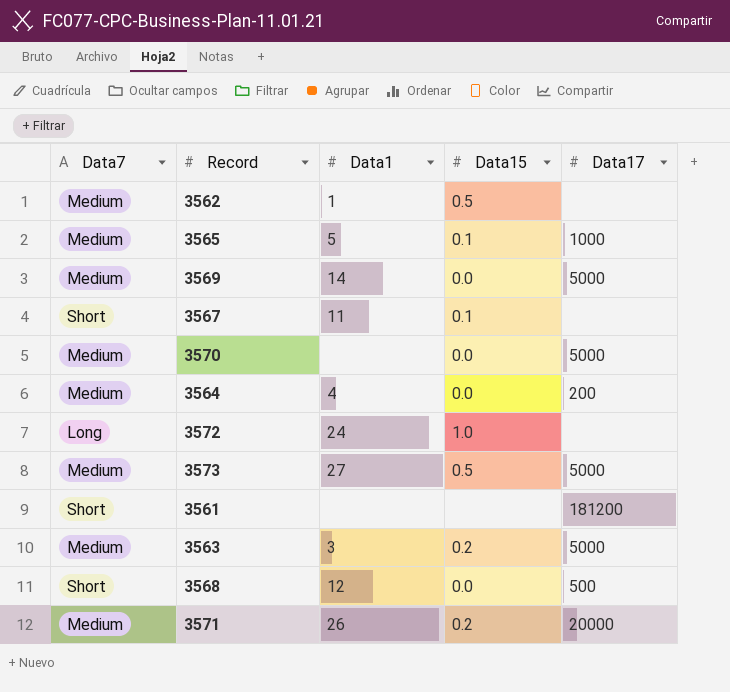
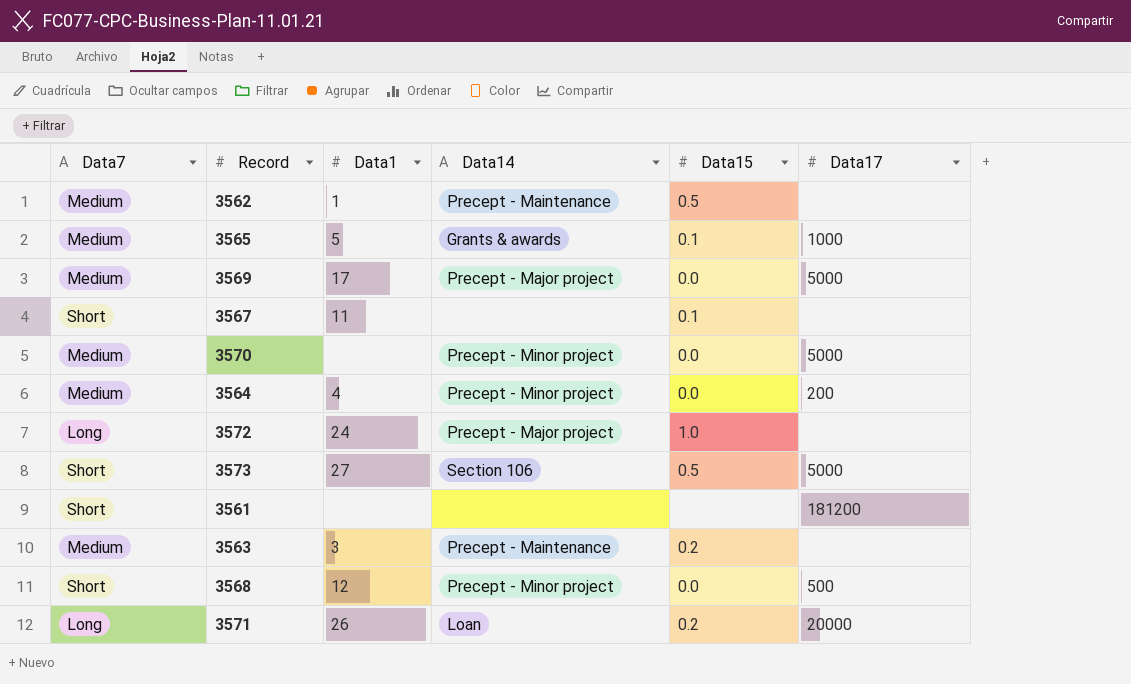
column Data14 | position: none -> 4
3569 | Data1: 14 -> 17
3573 | Data7: Medium -> Short
3563 | Data17: 5000 -> none
3571 | Data7: Medium -> Long

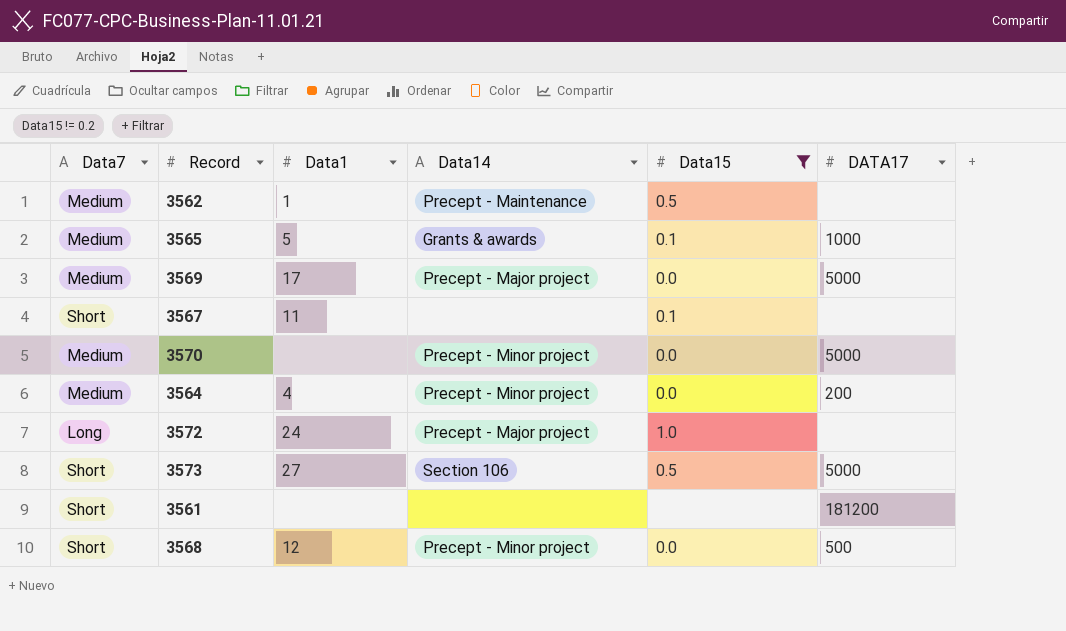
filter: none -> Data15 != 0.2
column name: Data17 -> DATA17

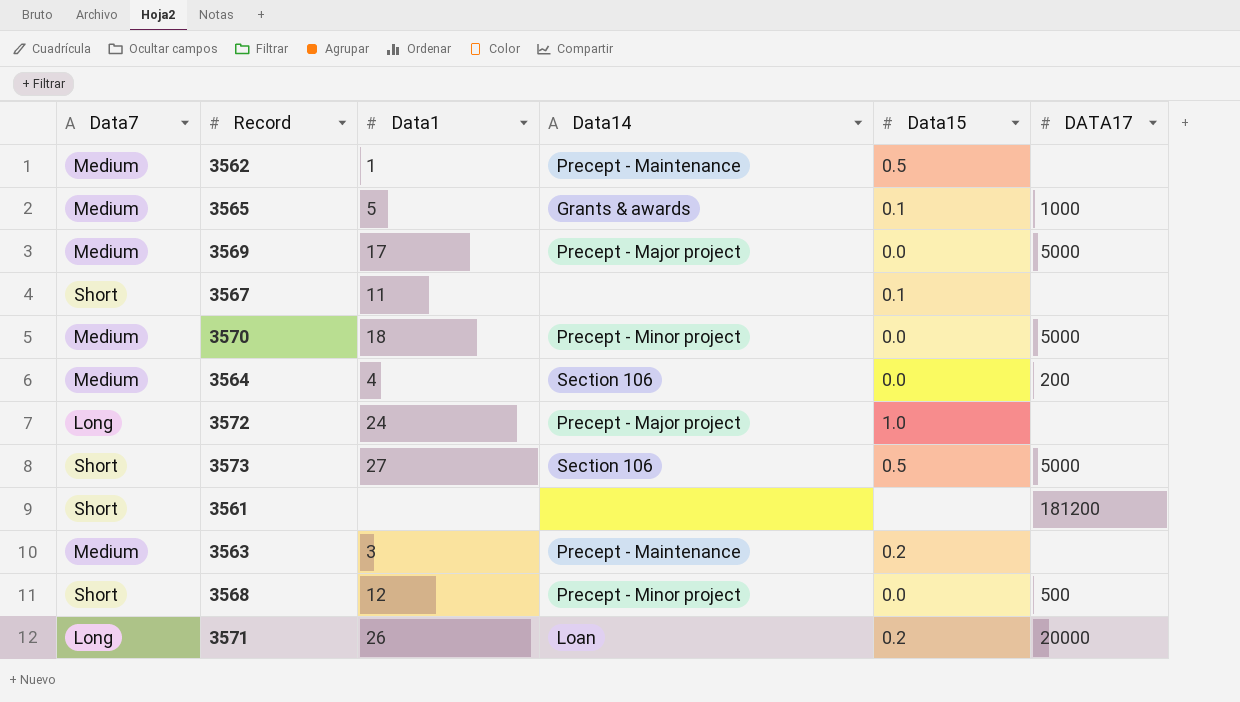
filter: Data15 != 0.2 -> none
3570 | Data1: none -> 18
3564 | Data14: Precept - Minor project -> Section 106

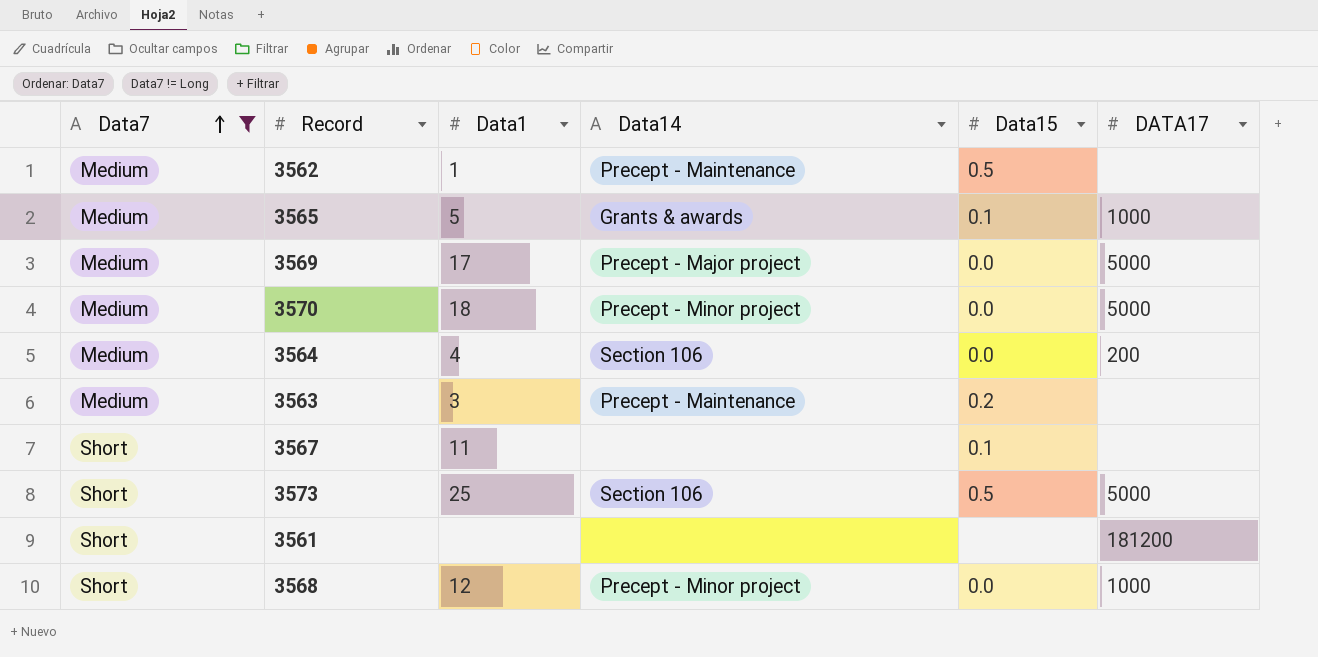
filter: none -> Data7 != Long
row order: none -> Data7 ascending
3573 | Data1: 27 -> 25
3568 | DATA17: 500 -> 1000

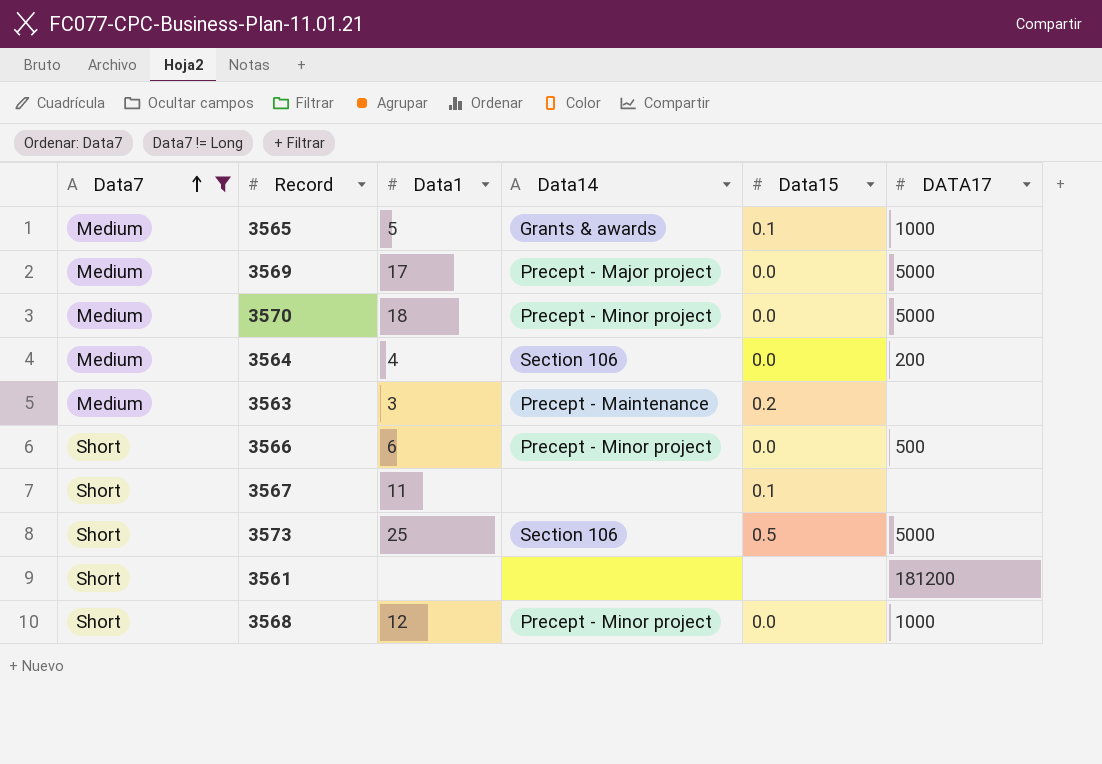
row 3562: Medium | 1 | Precept - Maintenance | 0.5 | none -> none
row 3566: none -> Short | 6 | Precept - Minor project | 0.0 | 500

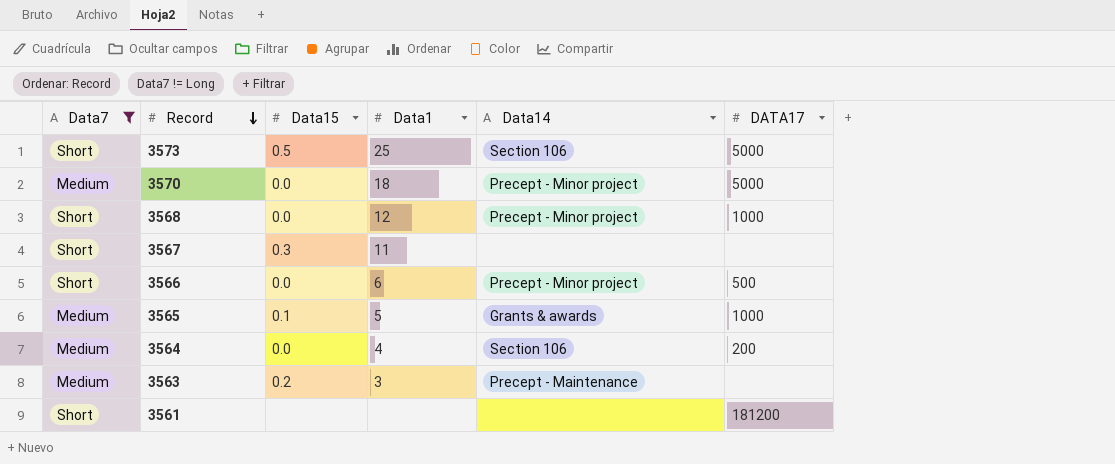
row order: Data7 ascending -> Record descending
column Data15 | position: 5 -> 3
row 3569: Medium | 17 | Precept - Major project | 0.0 | 5000 -> none
3567 | Data15: 0.1 -> 0.3

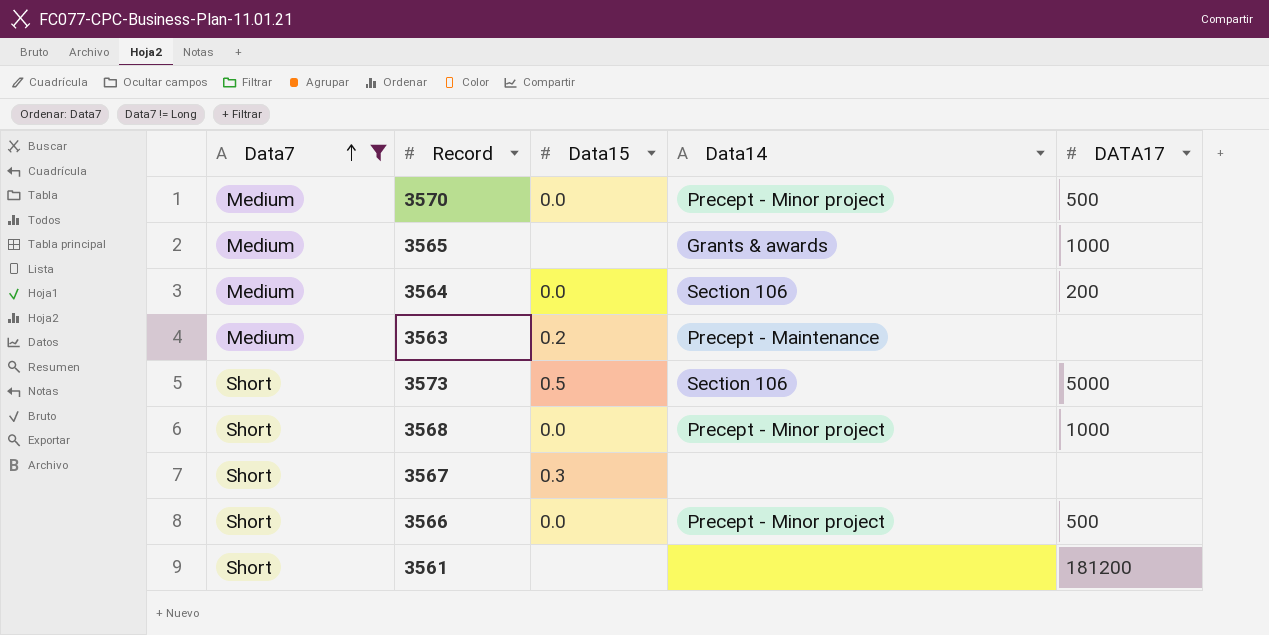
row order: Record descending -> Data7 ascending
column Data1 | position: 4 -> none
3570 | DATA17: 5000 -> 500
3565 | Data15: 0.1 -> none

